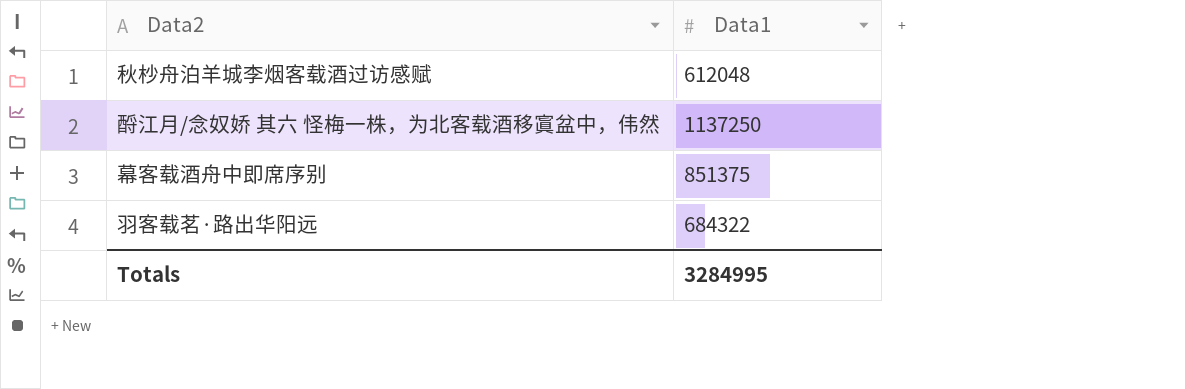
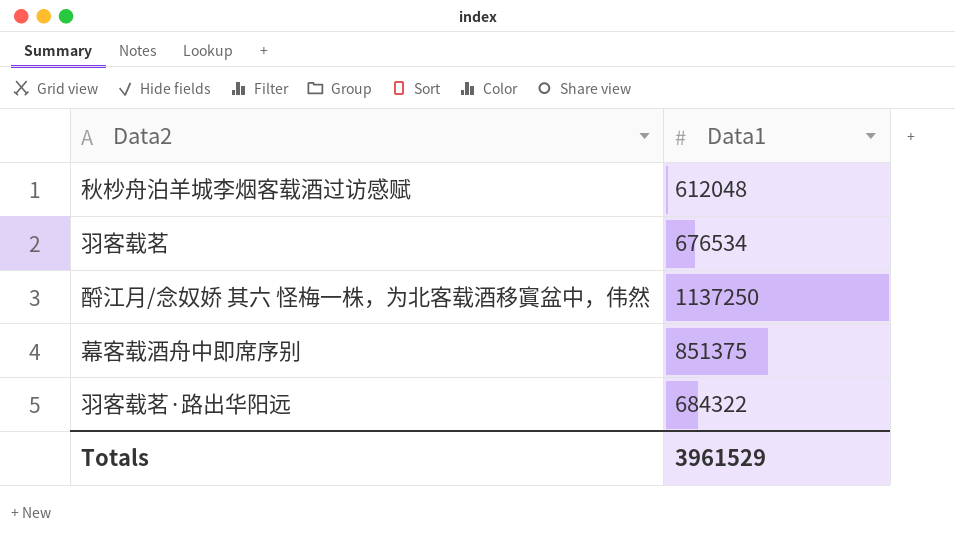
row 羽客载茗: none -> 676534
Totals | Data1: 3284995 -> 3961529

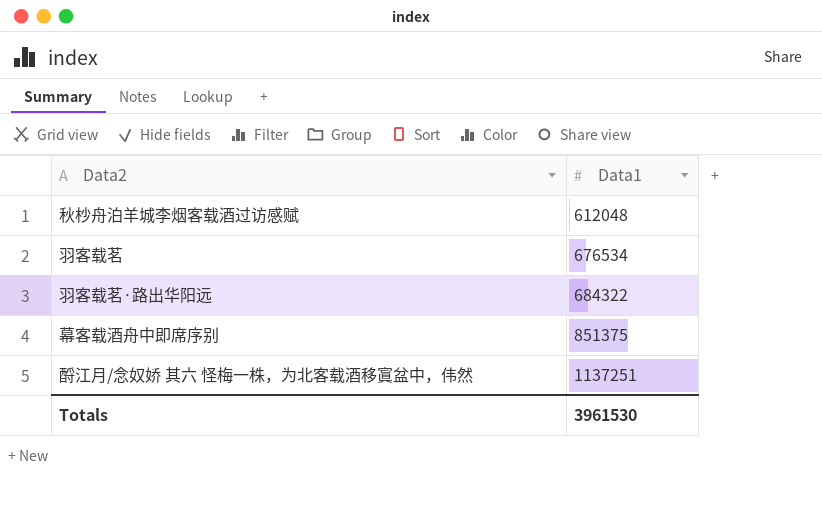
row order: none -> Data1 ascending
酹江月/念奴娇 其六 怪梅一株，为北客载酒移寘盆中，伟然 | Data1: 1137250 -> 1137251
Totals | Data1: 3961529 -> 3961530

